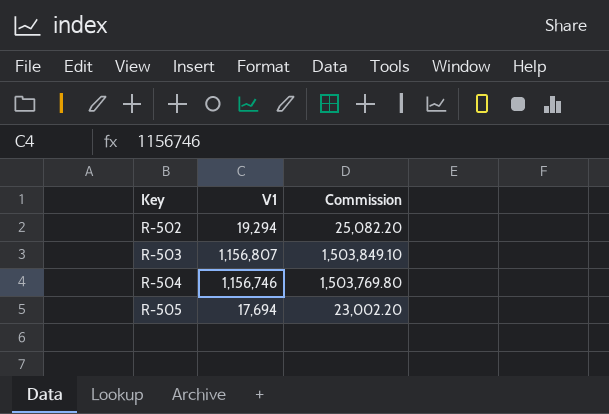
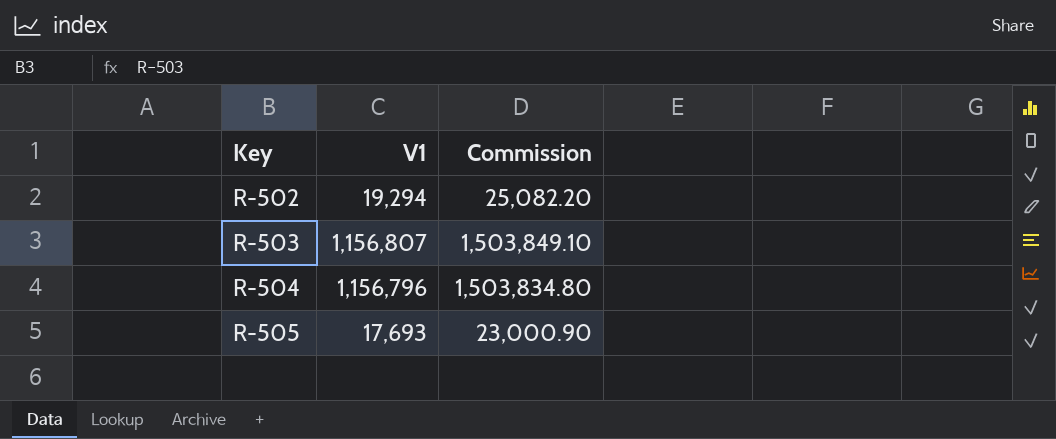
R-504 | V1: 1,156,746 -> 1,156,796
R-504 | Commission: 1,503,769.80 -> 1,503,834.80
R-505 | V1: 17,694 -> 17,693
R-505 | Commission: 23,002.20 -> 23,000.90

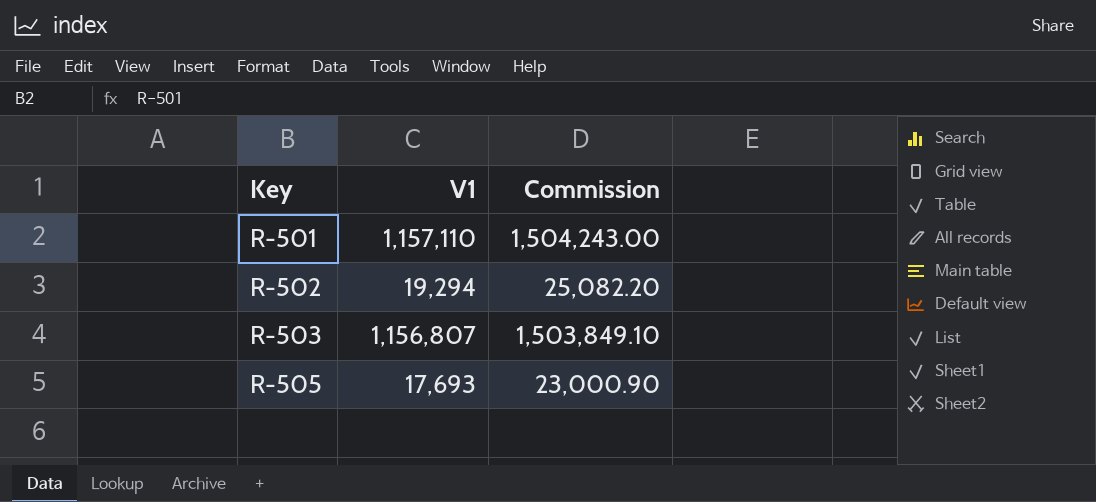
row R-504: 1,156,796 | 1,503,834.80 -> none
row R-501: none -> 1,157,110 | 1,504,243.00

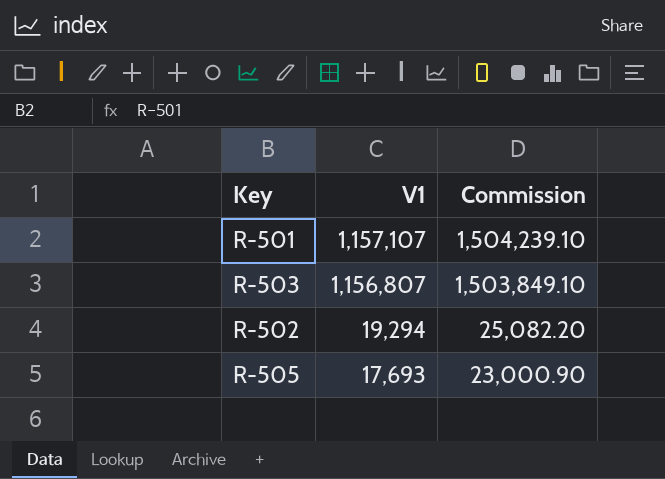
row order: Key ascending -> V1 descending
R-501 | V1: 1,157,110 -> 1,157,107
R-501 | Commission: 1,504,243.00 -> 1,504,239.10

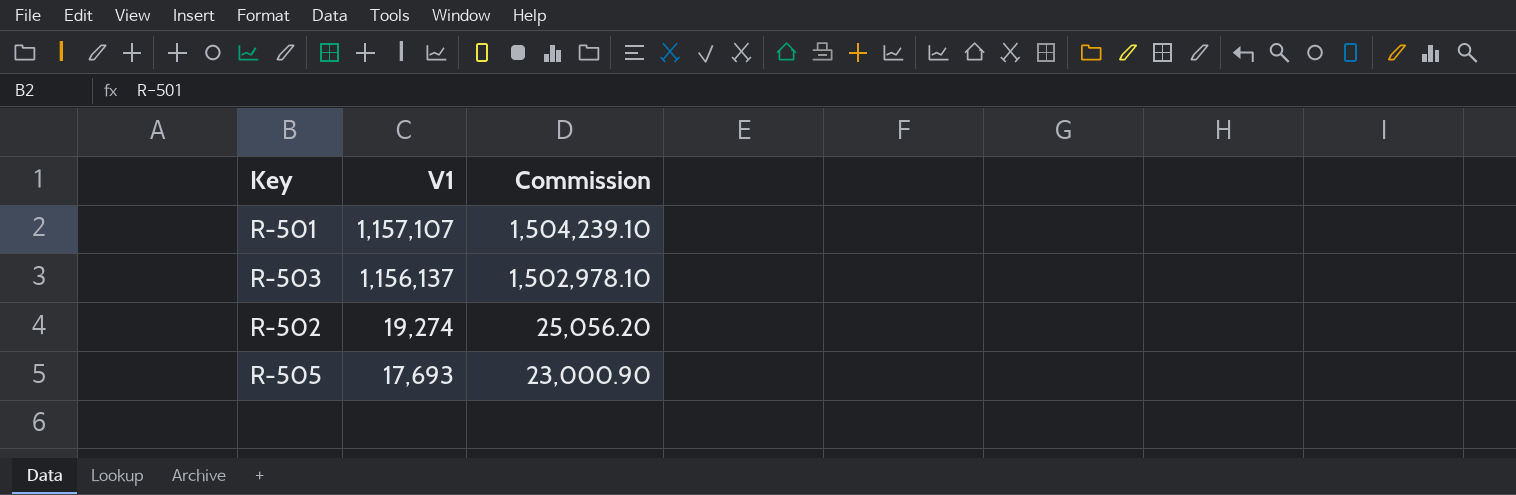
R-503 | V1: 1,156,807 -> 1,156,137
R-503 | Commission: 1,503,849.10 -> 1,502,978.10
R-502 | V1: 19,294 -> 19,274
R-502 | Commission: 25,082.20 -> 25,056.20

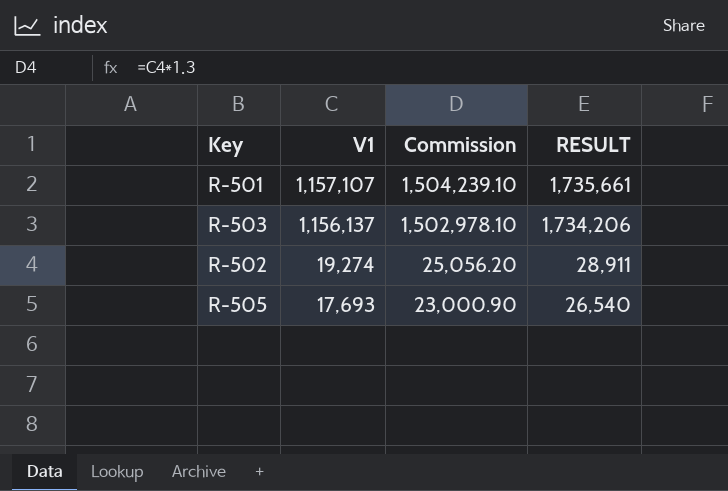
column RESULT | formula: none -> [V1] * 1.5

